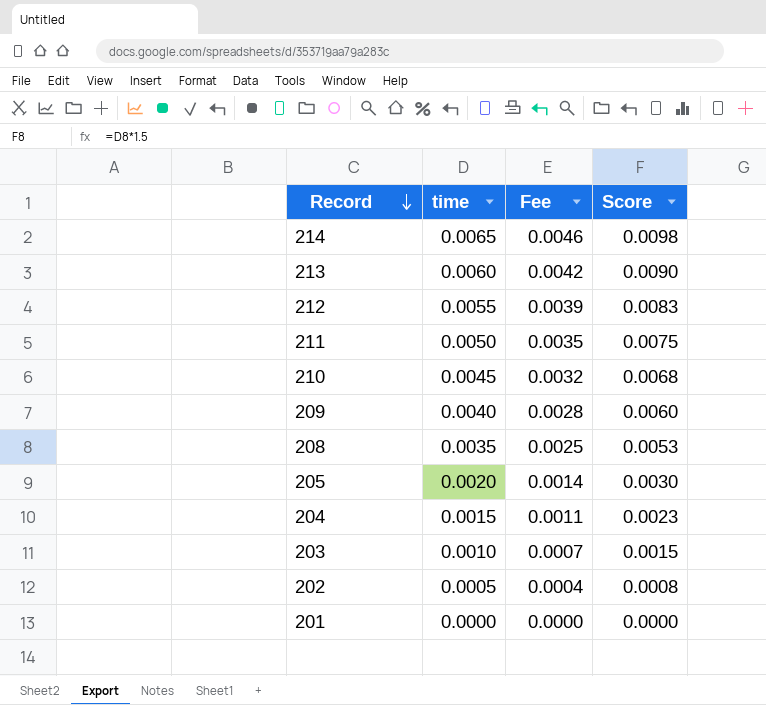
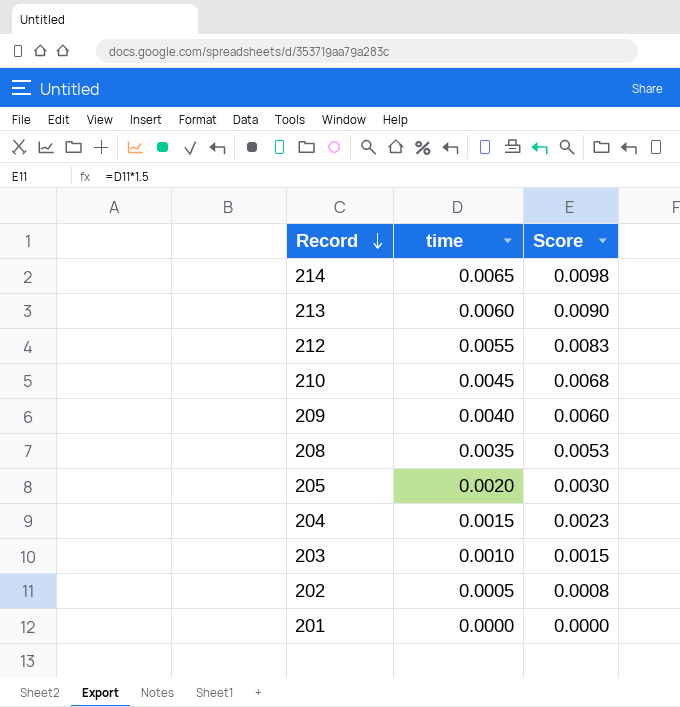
column Fee | formula: [time] * 0.7 -> none
row 211: 0.0050 | 0.0035 | 0.0075 -> none

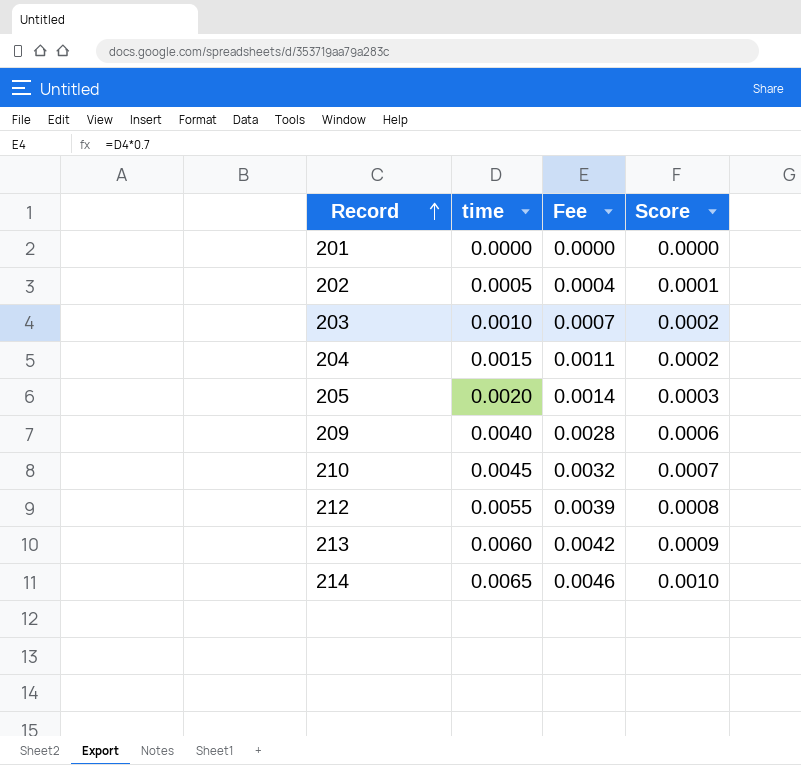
row order: Record descending -> Record ascending
column Fee | formula: none -> [time] * 0.7
column Score | formula: [time] * 1.5 -> [time] * 0.15
row 208: 0.0035 | 0.0053 -> none

